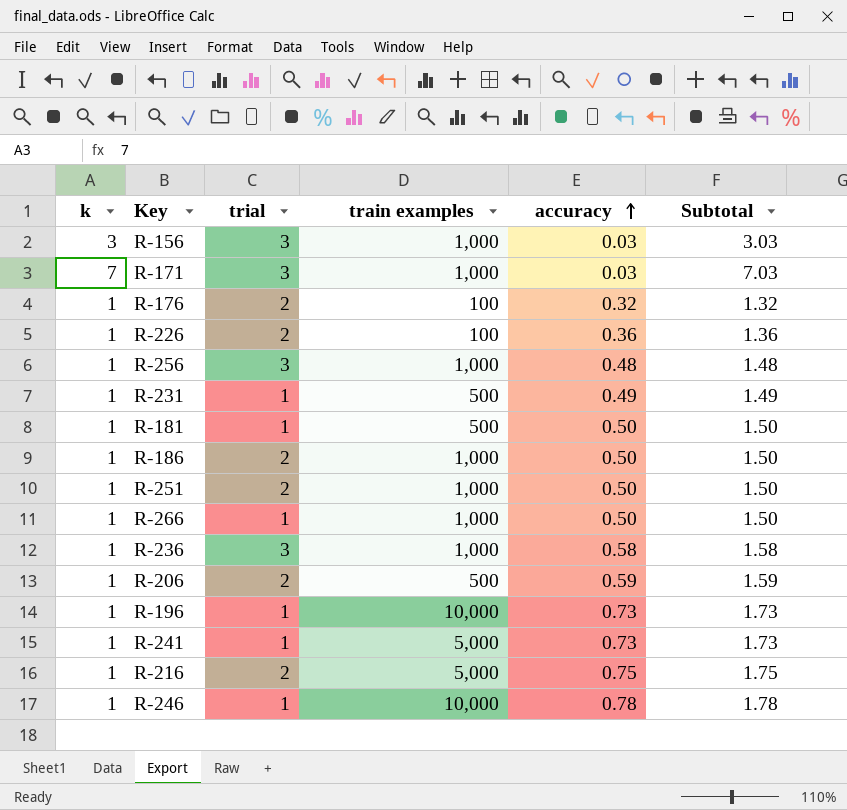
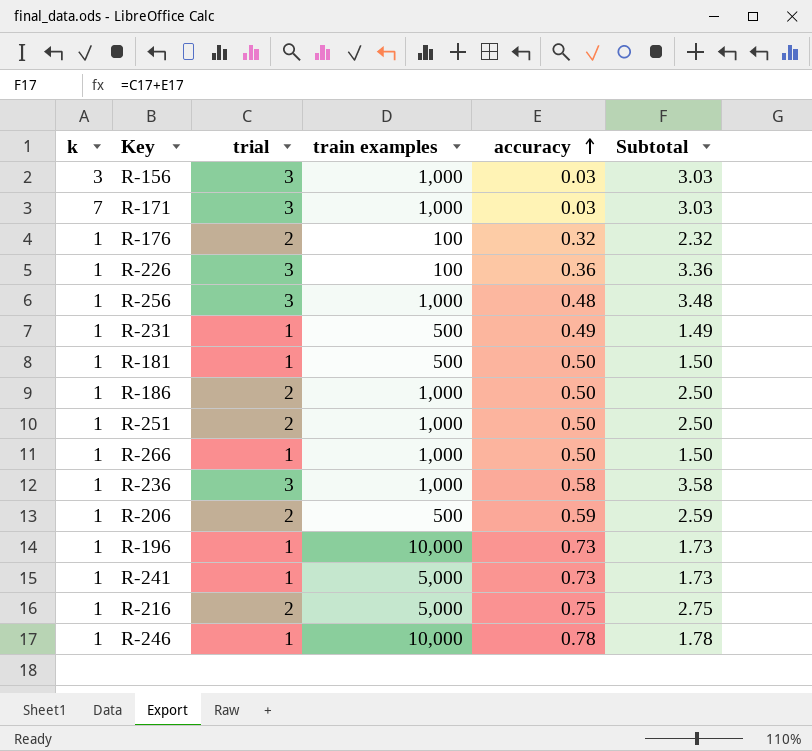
column Subtotal | formula: [k] + [accuracy] -> [trial] + [accuracy]
R-226 | trial: 2 -> 3

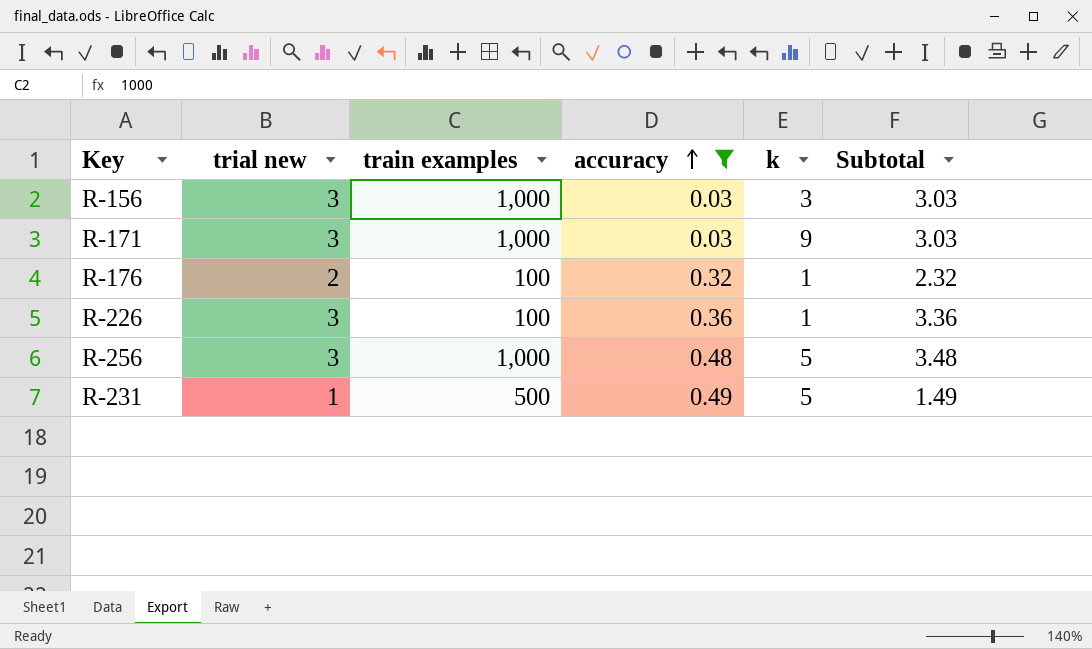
filter: none -> accuracy <= 0.49
column name: trial -> trial new
column k | position: 1 -> 5
R-171 | k: 7 -> 9
R-256 | k: 1 -> 5
R-231 | k: 1 -> 5

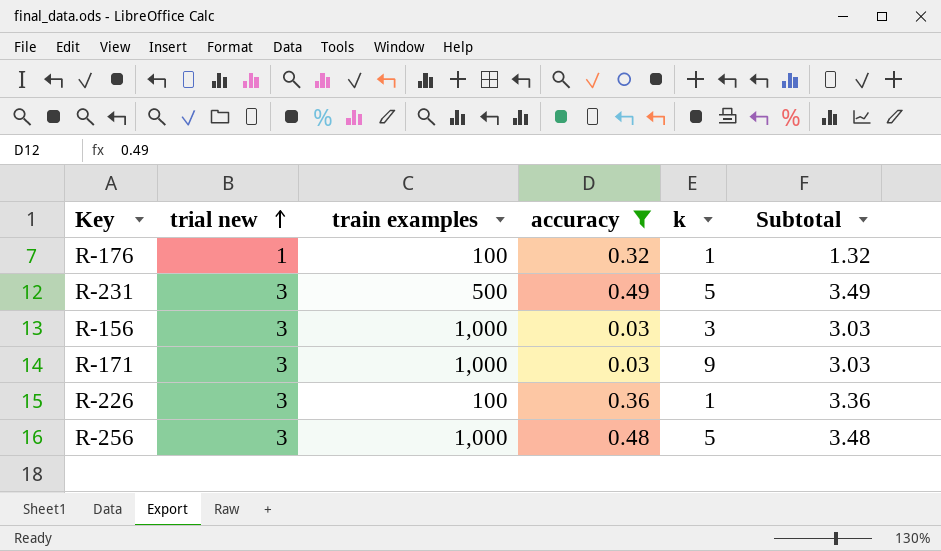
row order: accuracy ascending -> trial new ascending
R-176 | trial new: 2 -> 1
R-176 | Subtotal: 2.32 -> 1.32
R-231 | trial new: 1 -> 3
R-231 | Subtotal: 1.49 -> 3.49

